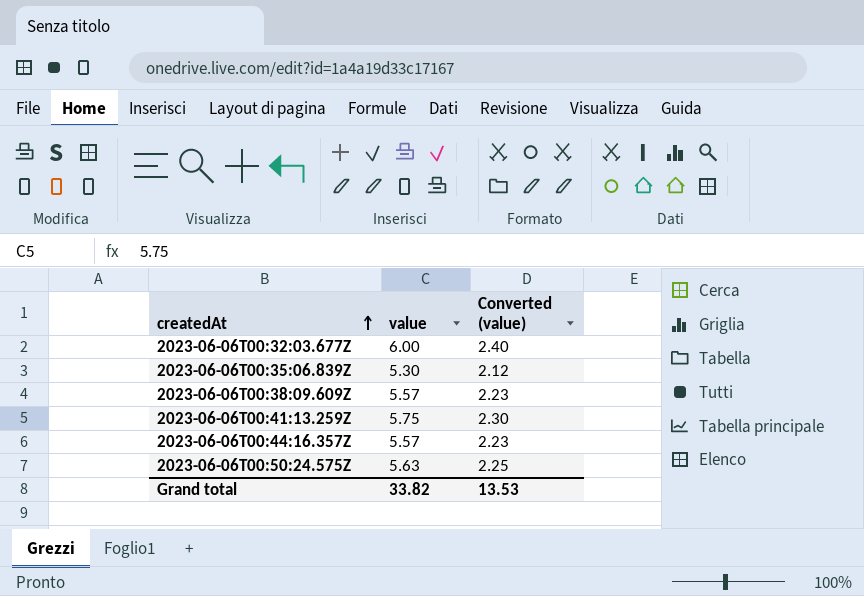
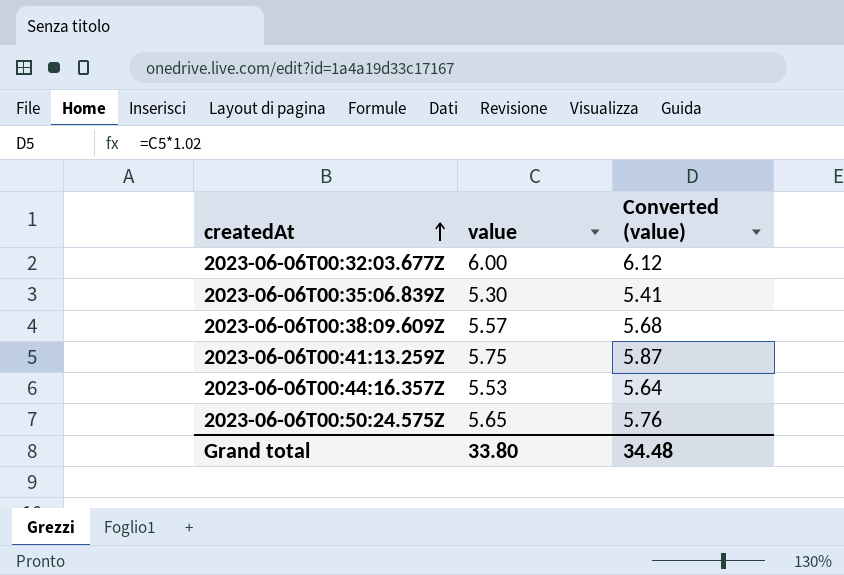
column Converted (value) | formula: [value] * 0.4 -> [value] * 1.02
2023-06-06T00:44:16.357Z | value: 5.57 -> 5.53
2023-06-06T00:50:24.575Z | value: 5.63 -> 5.65
Grand total | value: 33.82 -> 33.80
Grand total | Converted (value): 13.53 -> 34.48

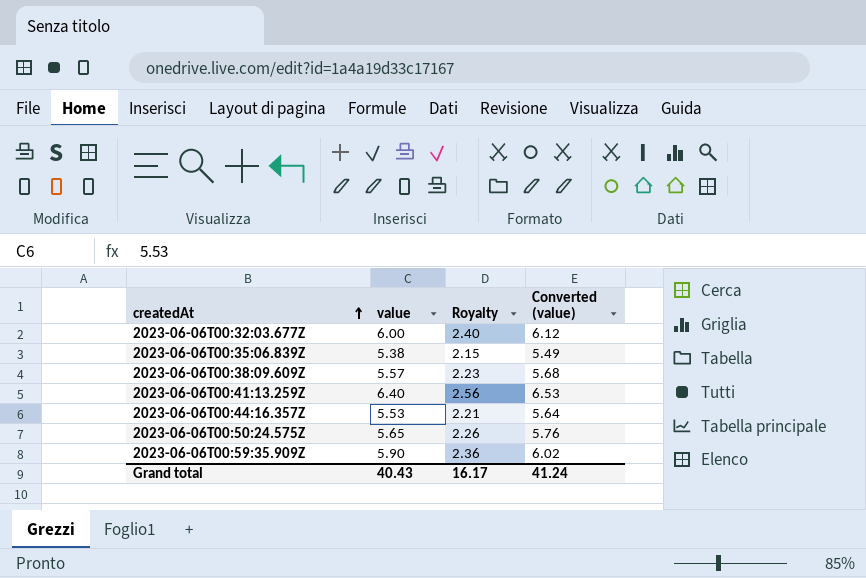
column Royalty | formula: none -> [value] * 0.4
2023-06-06T00:35:06.839Z | value: 5.30 -> 5.38
2023-06-06T00:35:06.839Z | Converted (value): 5.41 -> 5.49
2023-06-06T00:41:13.259Z | value: 5.75 -> 6.40
2023-06-06T00:41:13.259Z | Converted (value): 5.87 -> 6.53
row 2023-06-06T00:59:35.909Z: none -> 5.90 | 2.36 | 6.02
Grand total | value: 33.80 -> 40.43
Grand total | Converted (value): 34.48 -> 41.24

